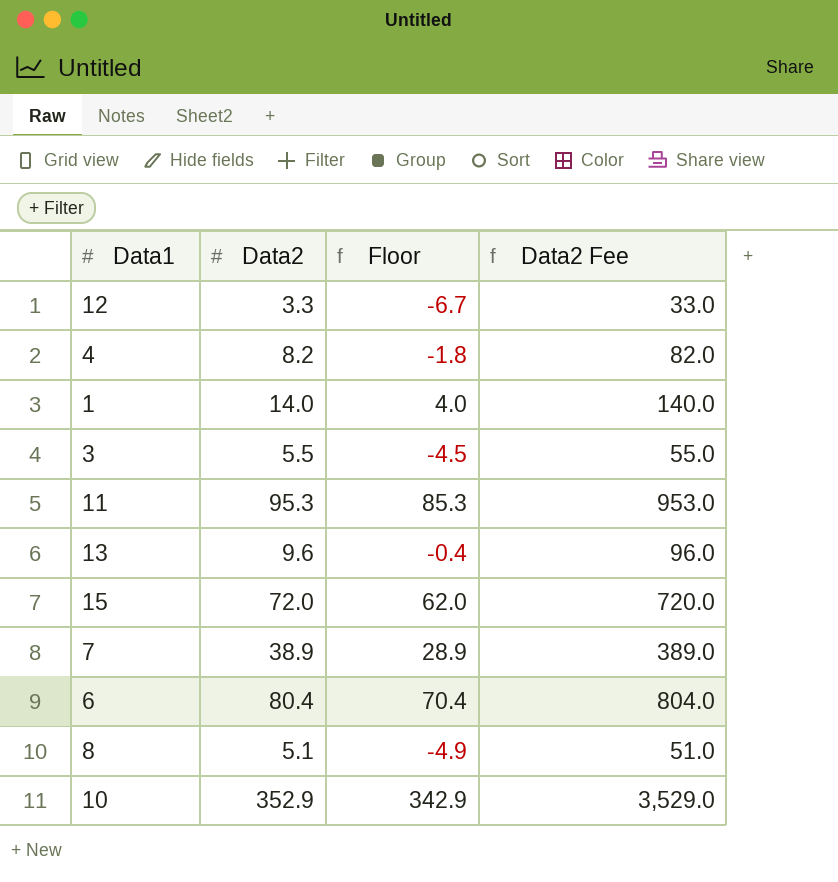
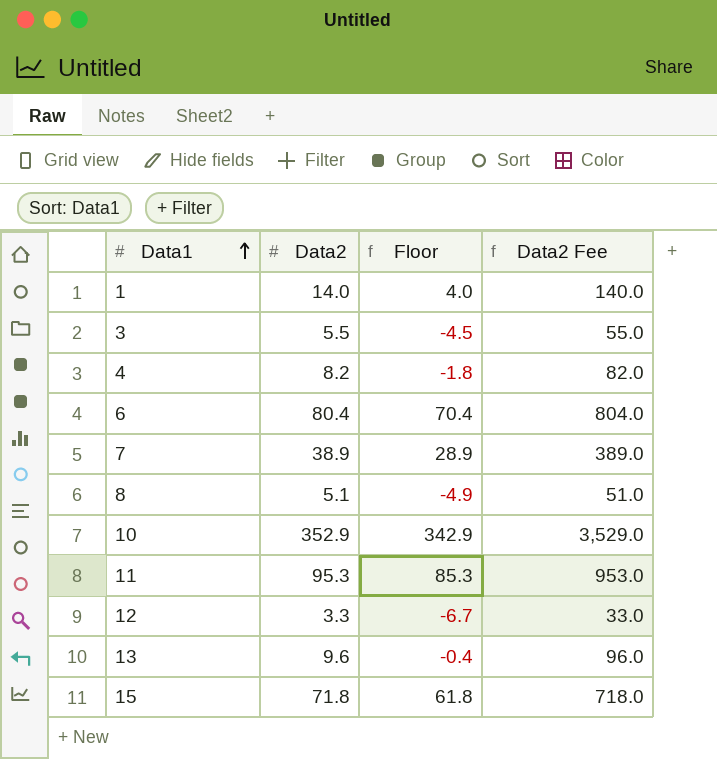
row order: none -> Data1 ascending
15 | Data2: 72.0 -> 71.8
15 | Floor: 62.0 -> 61.8
15 | Data2 Fee: 720.0 -> 718.0

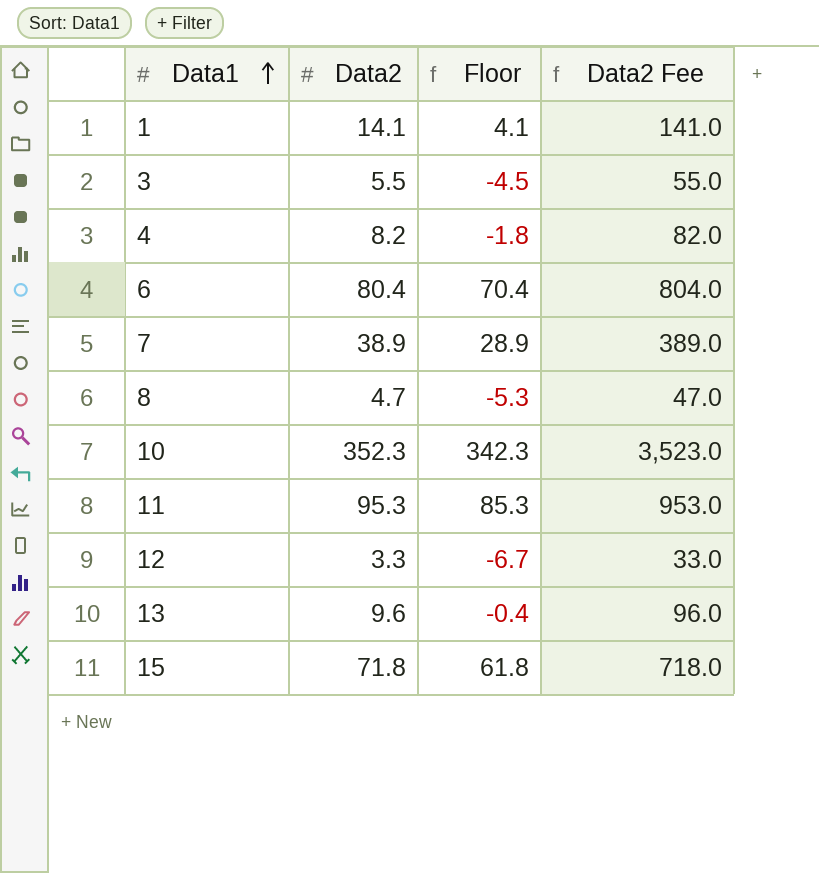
1 | Data2: 14.0 -> 14.1
1 | Floor: 4.0 -> 4.1
1 | Data2 Fee: 140.0 -> 141.0
8 | Data2: 5.1 -> 4.7
8 | Floor: -4.9 -> -5.3
8 | Data2 Fee: 51.0 -> 47.0
10 | Data2: 352.9 -> 352.3
10 | Floor: 342.9 -> 342.3
10 | Data2 Fee: 3,529.0 -> 3,523.0

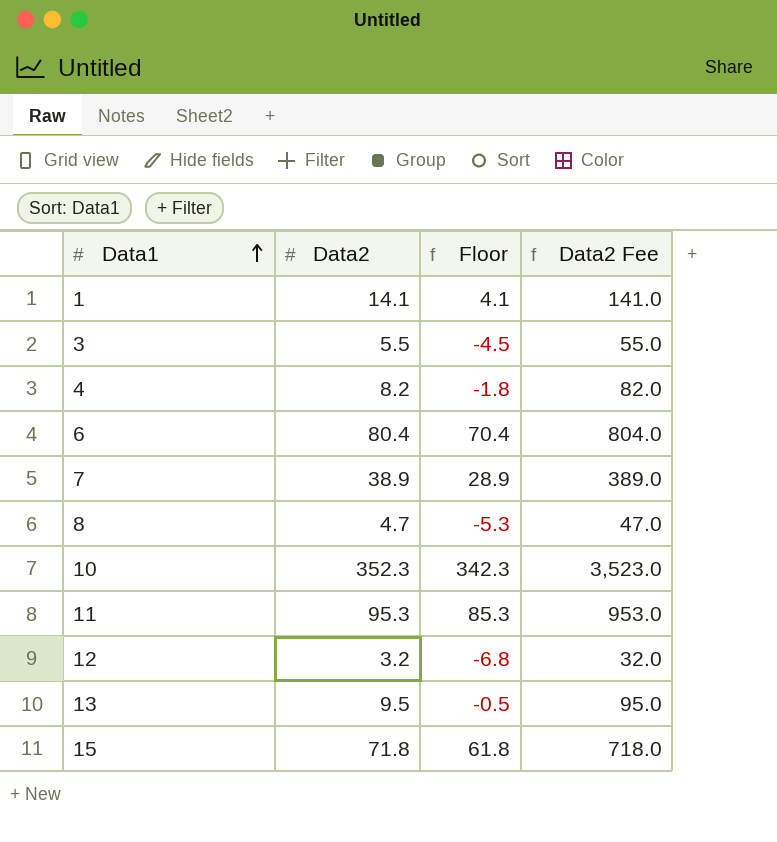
12 | Data2: 3.3 -> 3.2
12 | Floor: -6.7 -> -6.8
12 | Data2 Fee: 33.0 -> 32.0
13 | Data2: 9.6 -> 9.5
13 | Floor: -0.4 -> -0.5
13 | Data2 Fee: 96.0 -> 95.0

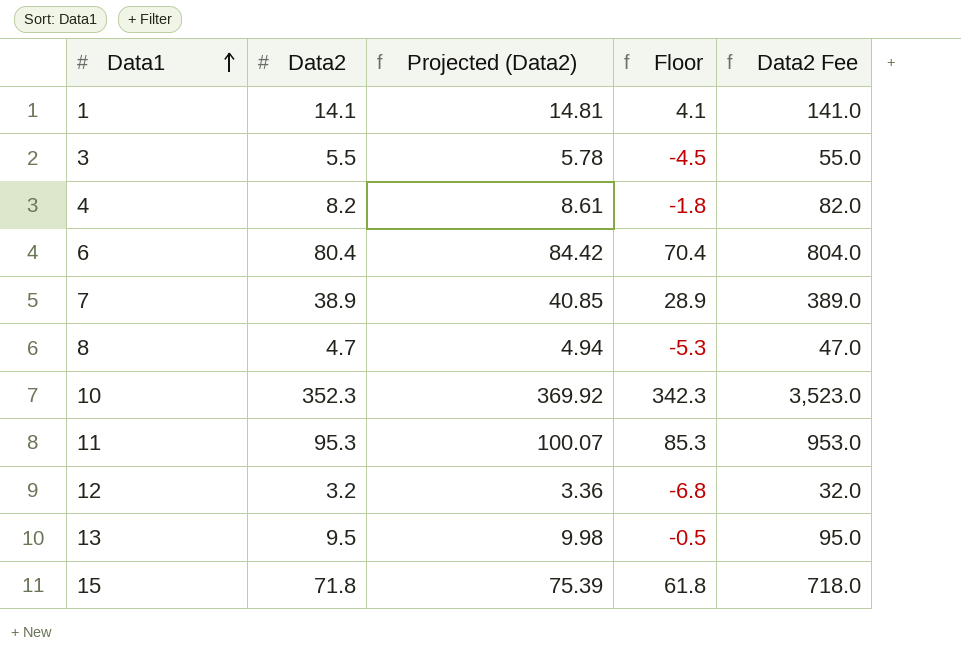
column Projected (Data2) | formula: none -> [Data2] * 1.05

